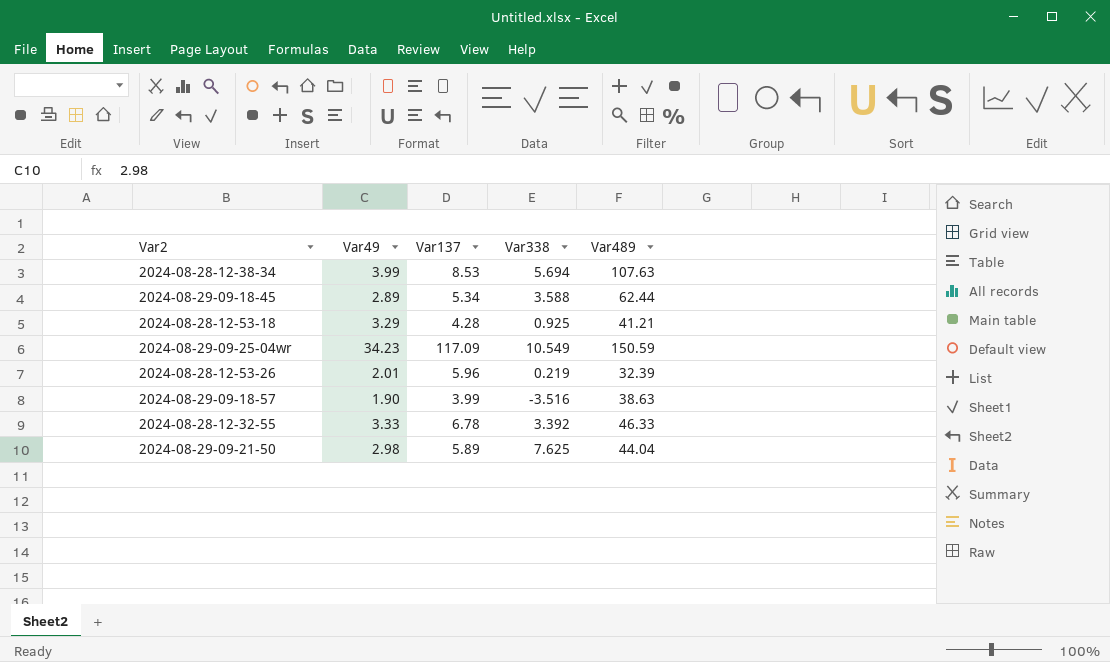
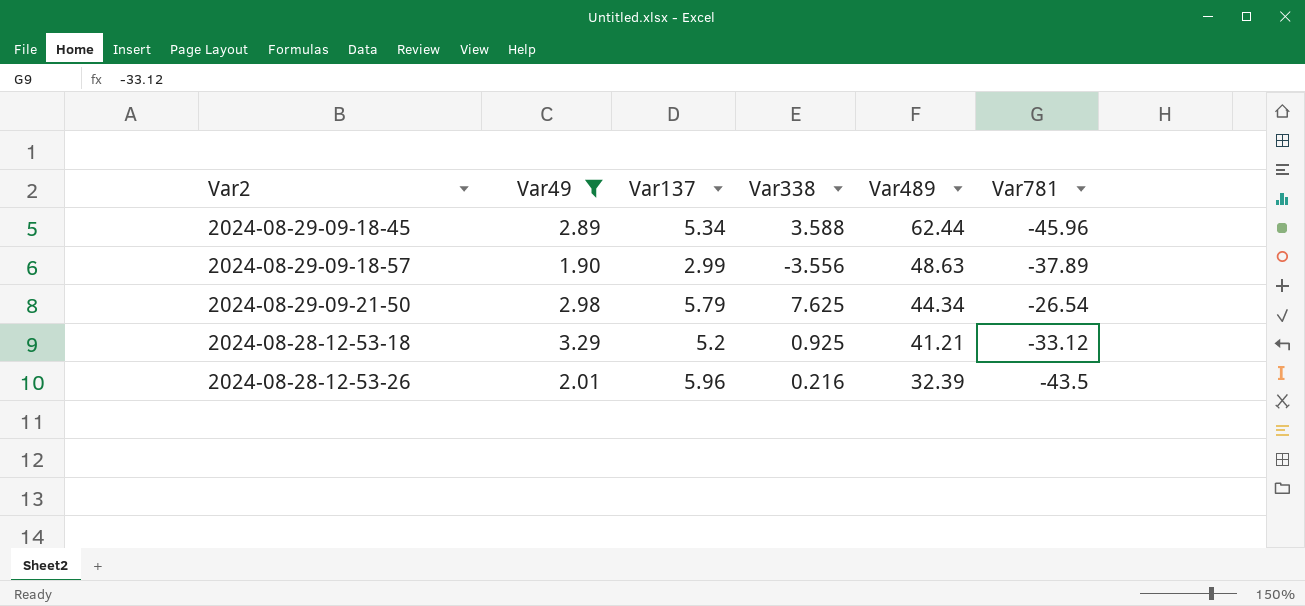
filter: none -> Var49 <= 3.29
row order: none -> Var489 descending
column Var781 | position: none -> 6
2024-08-29-09-18-57 | Var137: 3.99 -> 2.99
2024-08-29-09-18-57 | Var338: -3.516 -> -3.556
2024-08-29-09-18-57 | Var489: 38.63 -> 48.63
2024-08-29-09-21-50 | Var137: 5.89 -> 5.79
2024-08-29-09-21-50 | Var489: 44.04 -> 44.34
2024-08-28-12-53-18 | Var137: 4.28 -> 5.2
2024-08-28-12-53-26 | Var338: 0.219 -> 0.216

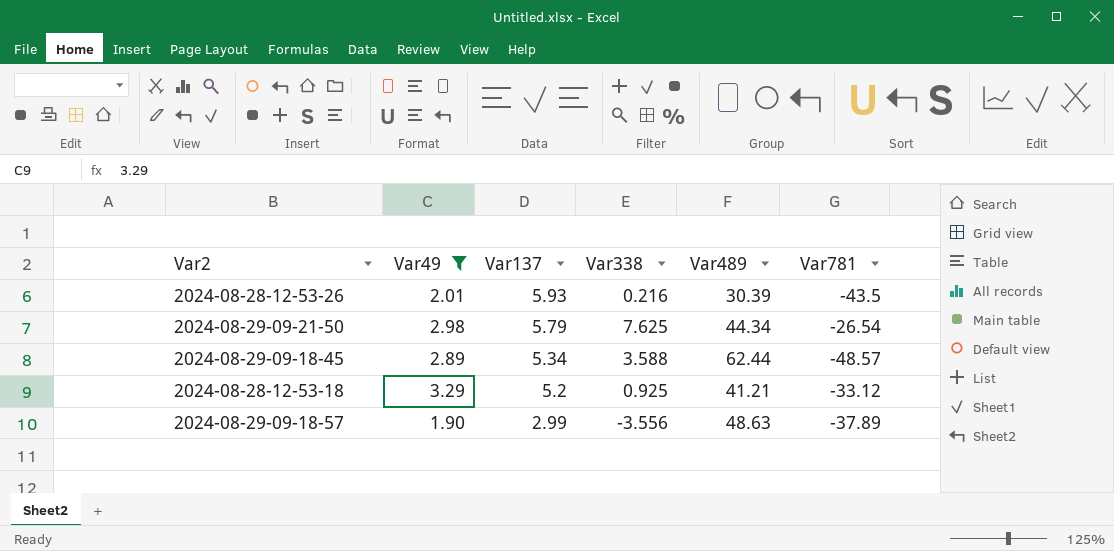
row order: Var489 descending -> Var137 descending
2024-08-28-12-53-26 | Var137: 5.96 -> 5.93
2024-08-28-12-53-26 | Var489: 32.39 -> 30.39
2024-08-29-09-18-45 | Var781: -45.96 -> -48.57

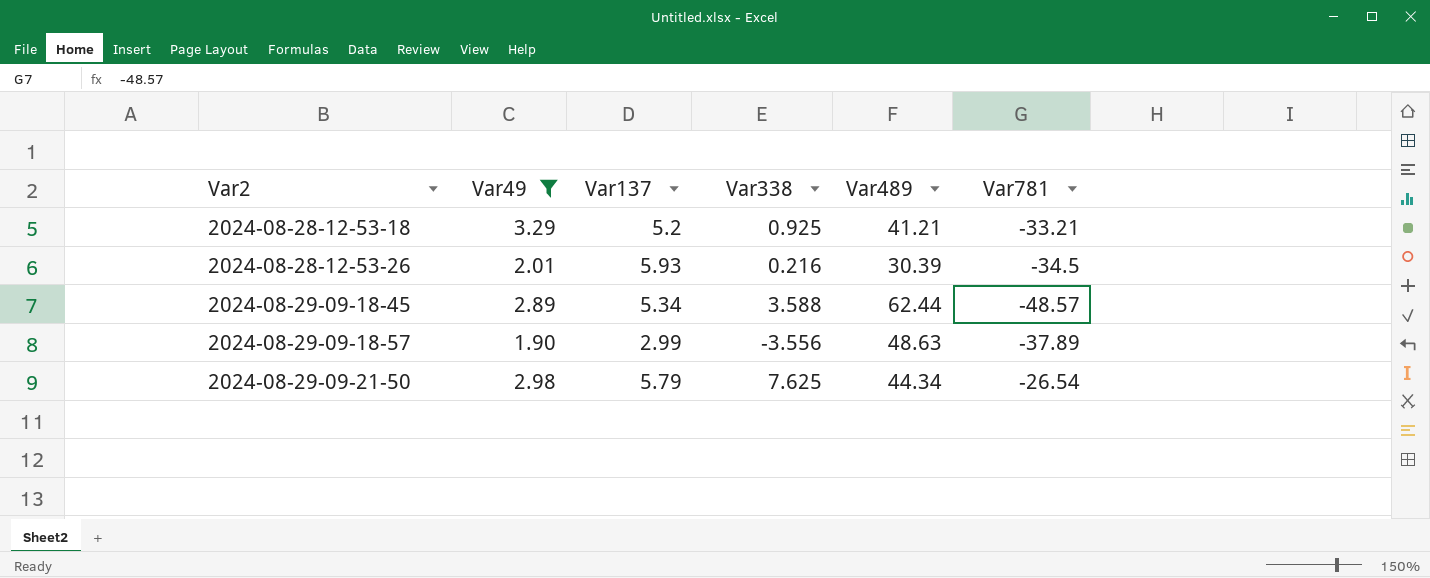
row order: Var137 descending -> Var2 ascending
2024-08-28-12-53-18 | Var781: -33.12 -> -33.21
2024-08-28-12-53-26 | Var781: -43.5 -> -34.5

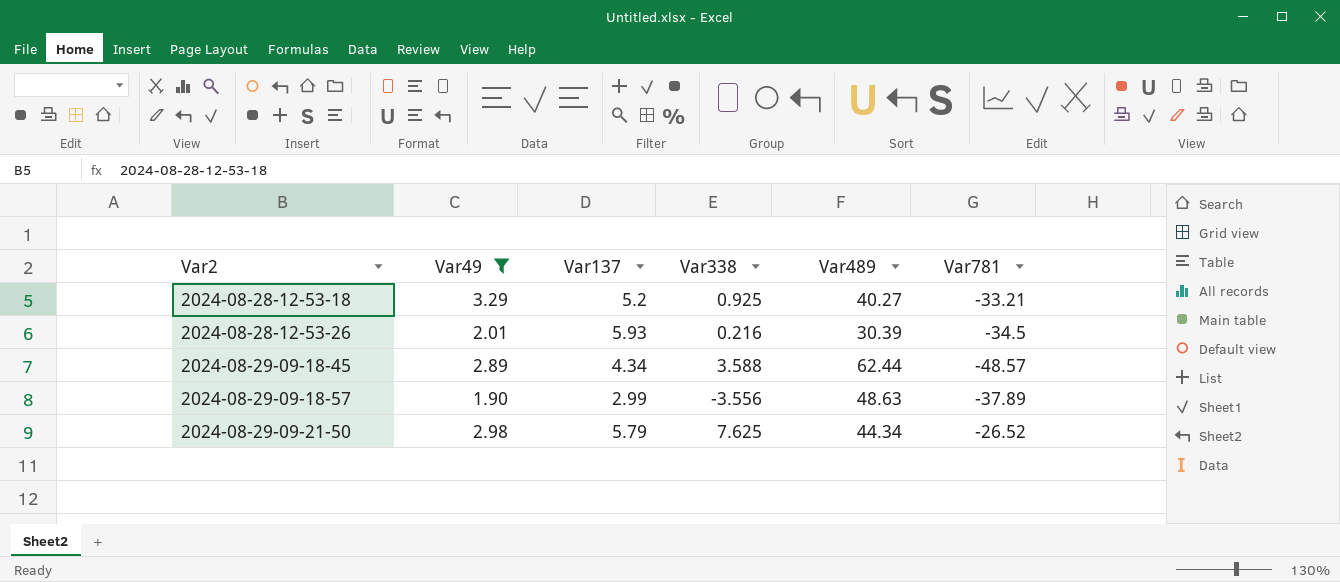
2024-08-28-12-53-18 | Var489: 41.21 -> 40.27
2024-08-29-09-18-45 | Var137: 5.34 -> 4.34
2024-08-29-09-21-50 | Var781: -26.54 -> -26.52

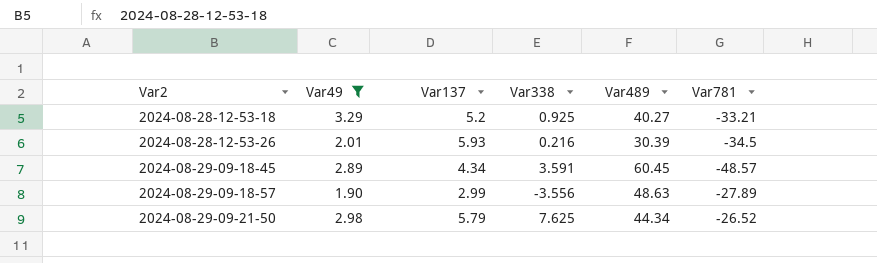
2024-08-29-09-18-45 | Var338: 3.588 -> 3.591
2024-08-29-09-18-45 | Var489: 62.44 -> 60.45
2024-08-29-09-18-57 | Var781: -37.89 -> -27.89

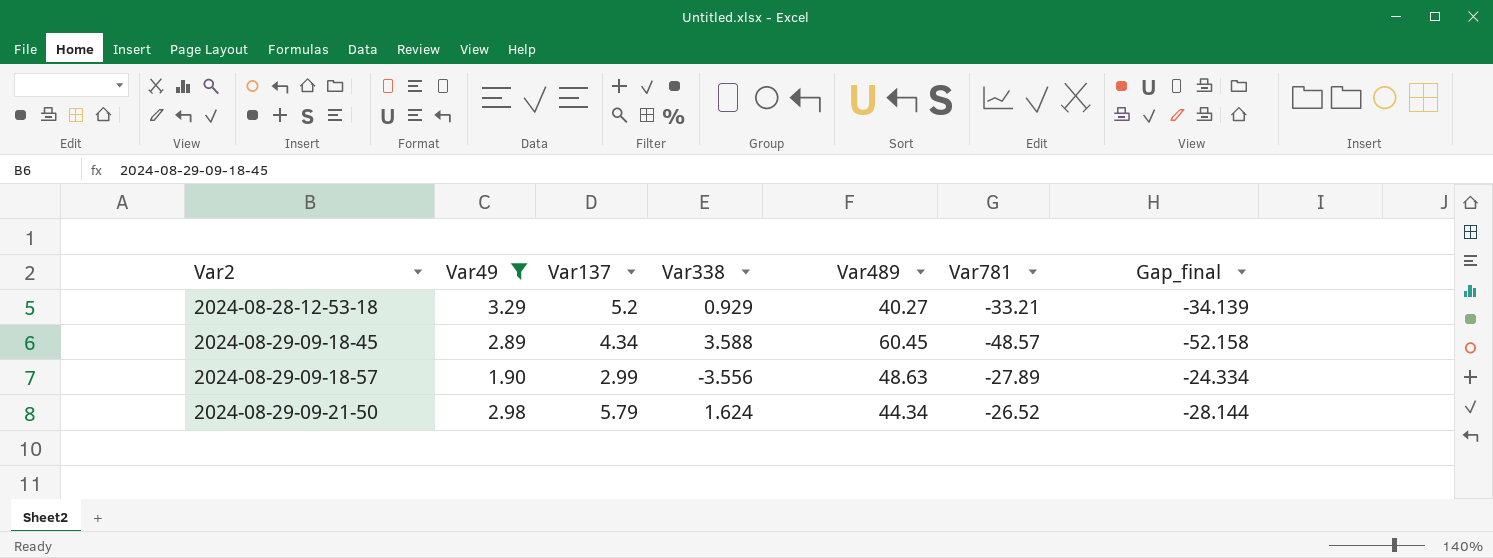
column Gap_final | formula: none -> [Var781] - [Var338]
row 2024-08-28-12-53-26: 2.01 | 5.93 | 0.216 | 30.39 | -34.5 -> none
2024-08-28-12-53-18 | Var338: 0.925 -> 0.929
2024-08-29-09-18-45 | Var338: 3.591 -> 3.588
2024-08-29-09-21-50 | Var338: 7.625 -> 1.624

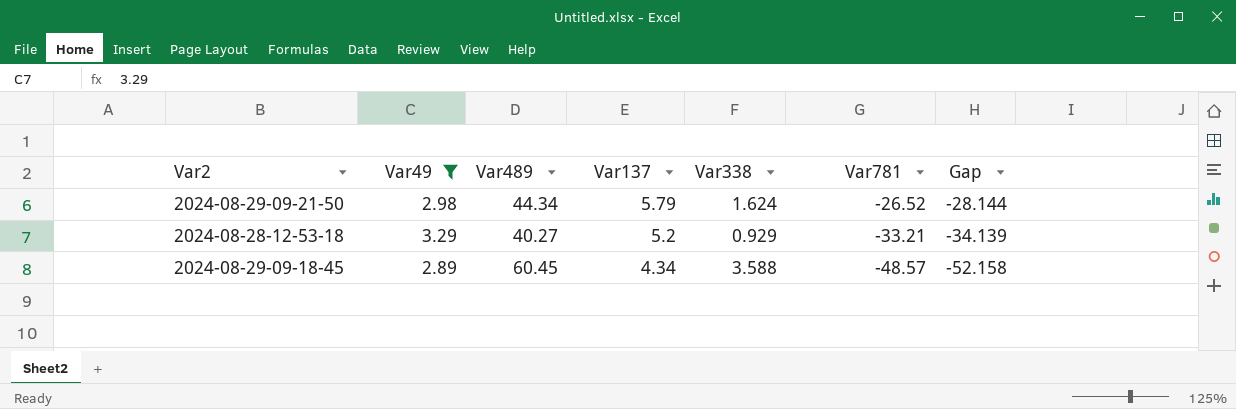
row order: Var2 ascending -> Var137 descending
column Var489 | position: 5 -> 3
column name: Gap_final -> Gap
row 2024-08-29-09-18-57: 1.90 | 2.99 | -3.556 | 48.63 | -27.89 | -24.334 -> none

